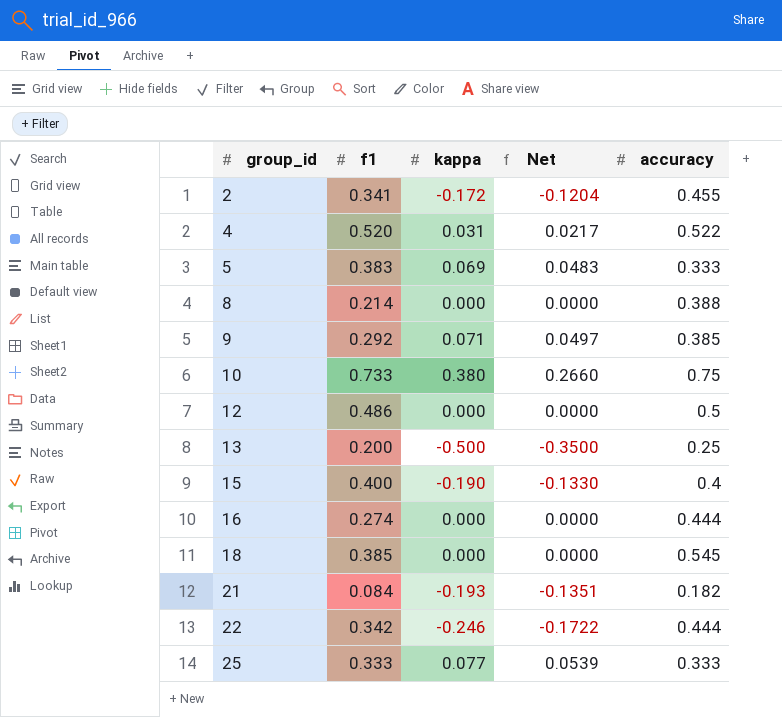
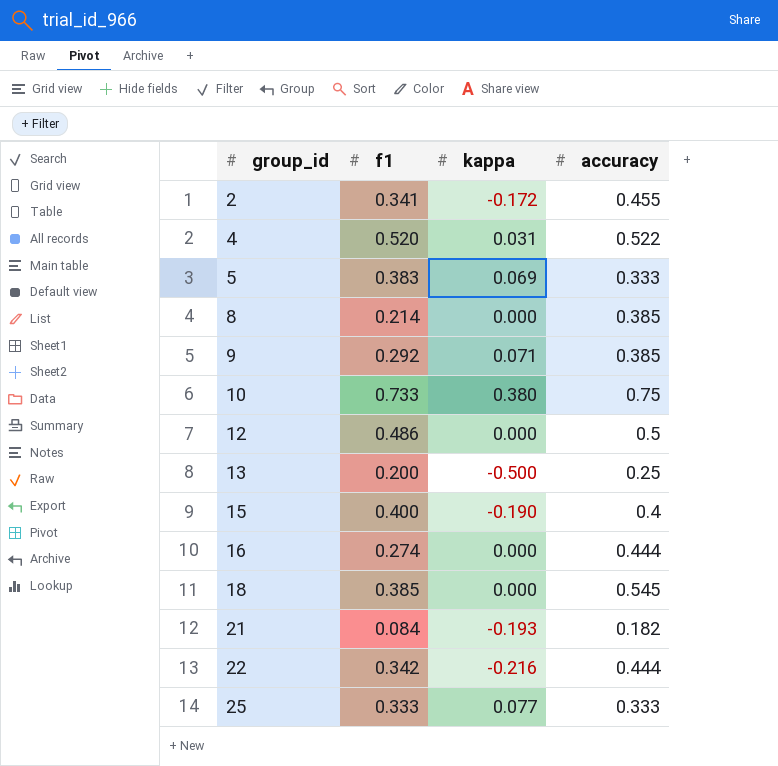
column Net | formula: [kappa] * 0.7 -> none
8 | accuracy: 0.388 -> 0.385
22 | kappa: -0.246 -> -0.216

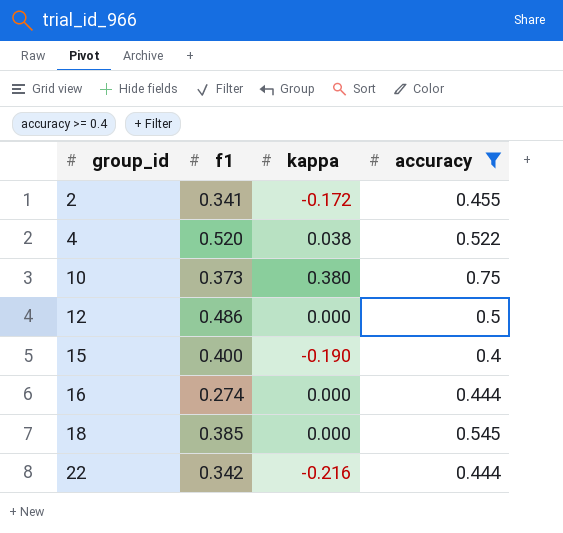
filter: none -> accuracy >= 0.4
4 | kappa: 0.031 -> 0.038
10 | f1: 0.733 -> 0.373

